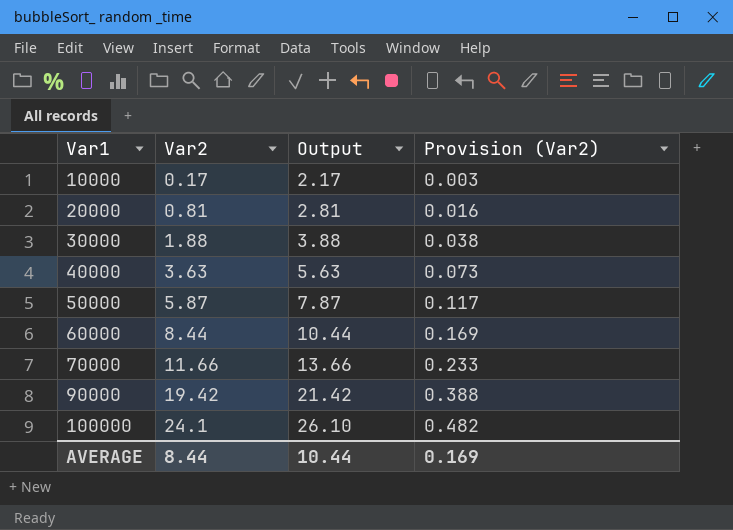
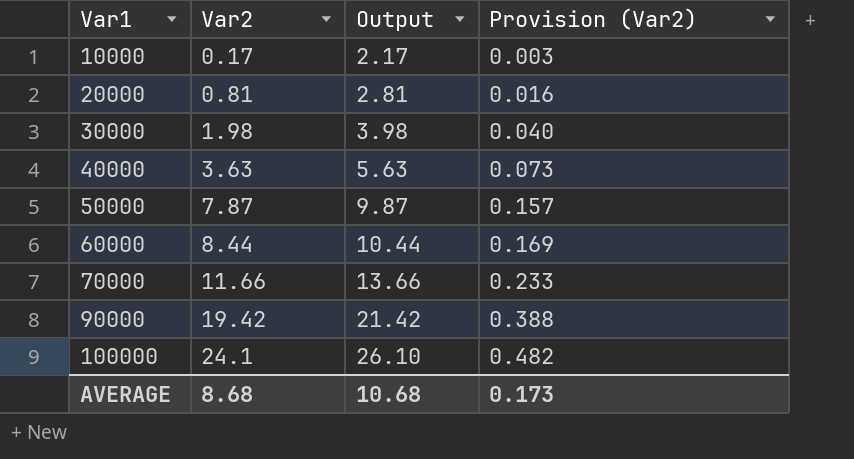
30000 | Var2: 1.88 -> 1.98
30000 | Output: 3.88 -> 3.98
30000 | Provision (Var2): 0.038 -> 0.040
50000 | Var2: 5.87 -> 7.87
50000 | Output: 7.87 -> 9.87
50000 | Provision (Var2): 0.117 -> 0.157
AVERAGE | Var2: 8.44 -> 8.68
AVERAGE | Output: 10.44 -> 10.68
AVERAGE | Provision (Var2): 0.169 -> 0.173

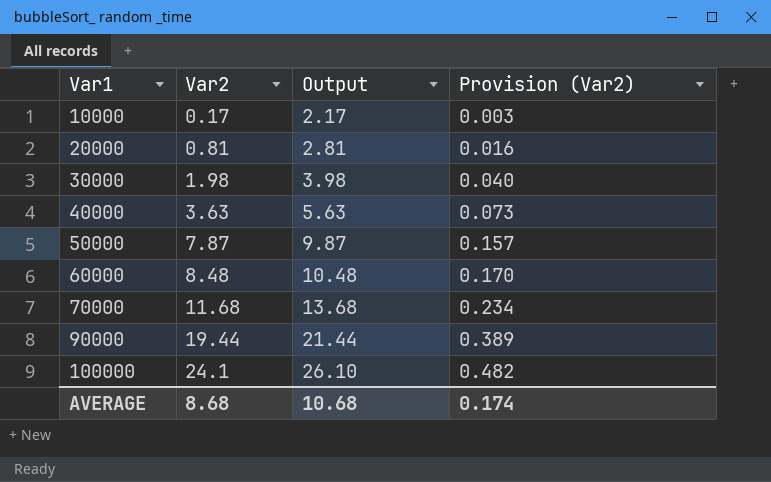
60000 | Var2: 8.44 -> 8.48
60000 | Output: 10.44 -> 10.48
60000 | Provision (Var2): 0.169 -> 0.170
70000 | Var2: 11.66 -> 11.68
70000 | Output: 13.66 -> 13.68
70000 | Provision (Var2): 0.233 -> 0.234
90000 | Var2: 19.42 -> 19.44
90000 | Output: 21.42 -> 21.44
90000 | Provision (Var2): 0.388 -> 0.389
AVERAGE | Provision (Var2): 0.173 -> 0.174

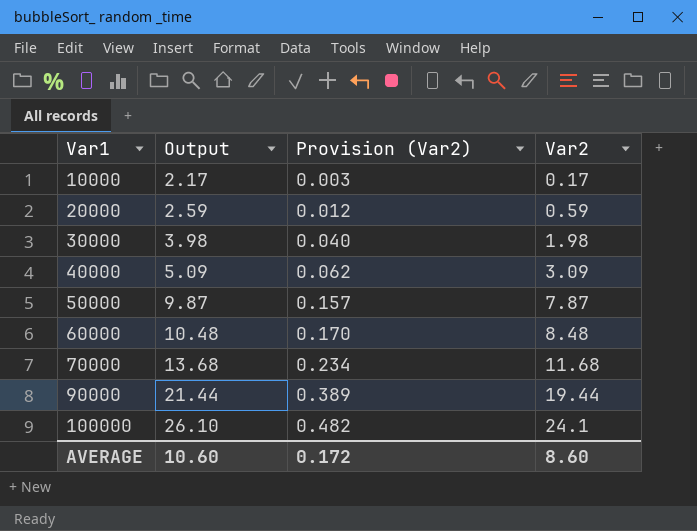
column Var2 | position: 2 -> 4
20000 | Output: 2.81 -> 2.59
20000 | Provision (Var2): 0.016 -> 0.012
20000 | Var2: 0.81 -> 0.59
40000 | Output: 5.63 -> 5.09
40000 | Provision (Var2): 0.073 -> 0.062
40000 | Var2: 3.63 -> 3.09
AVERAGE | Output: 10.68 -> 10.60
AVERAGE | Provision (Var2): 0.174 -> 0.172
AVERAGE | Var2: 8.68 -> 8.60

